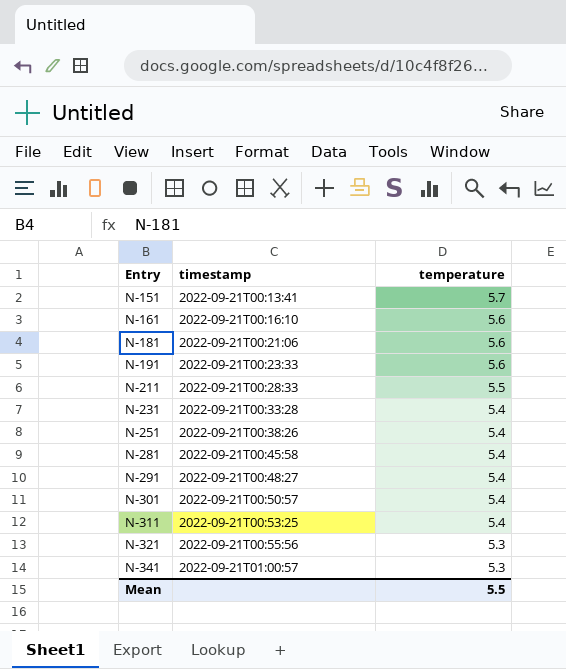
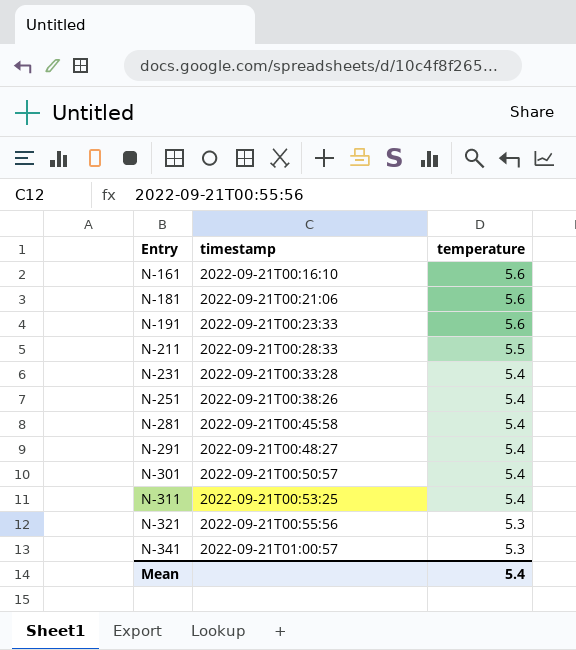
row N-151: 2022-09-21T00:13:41 | 5.7 -> none
Mean | temperature: 5.5 -> 5.4

